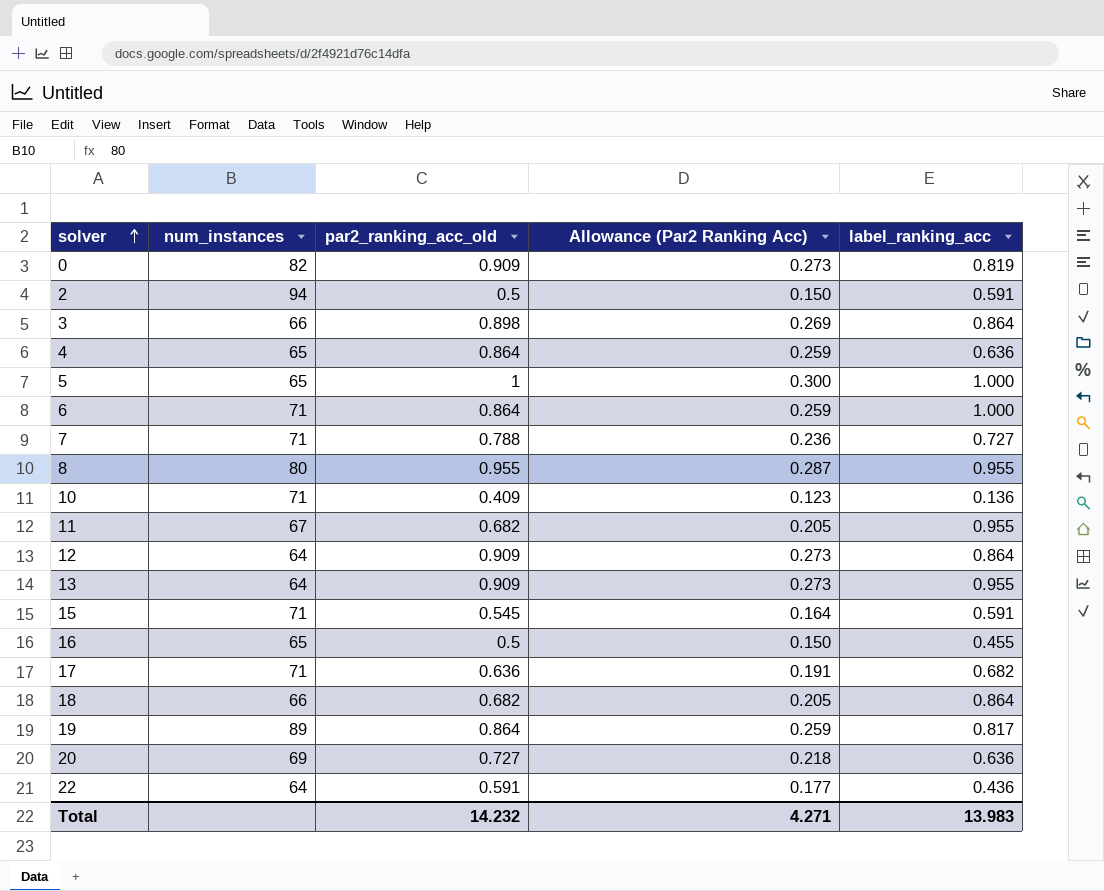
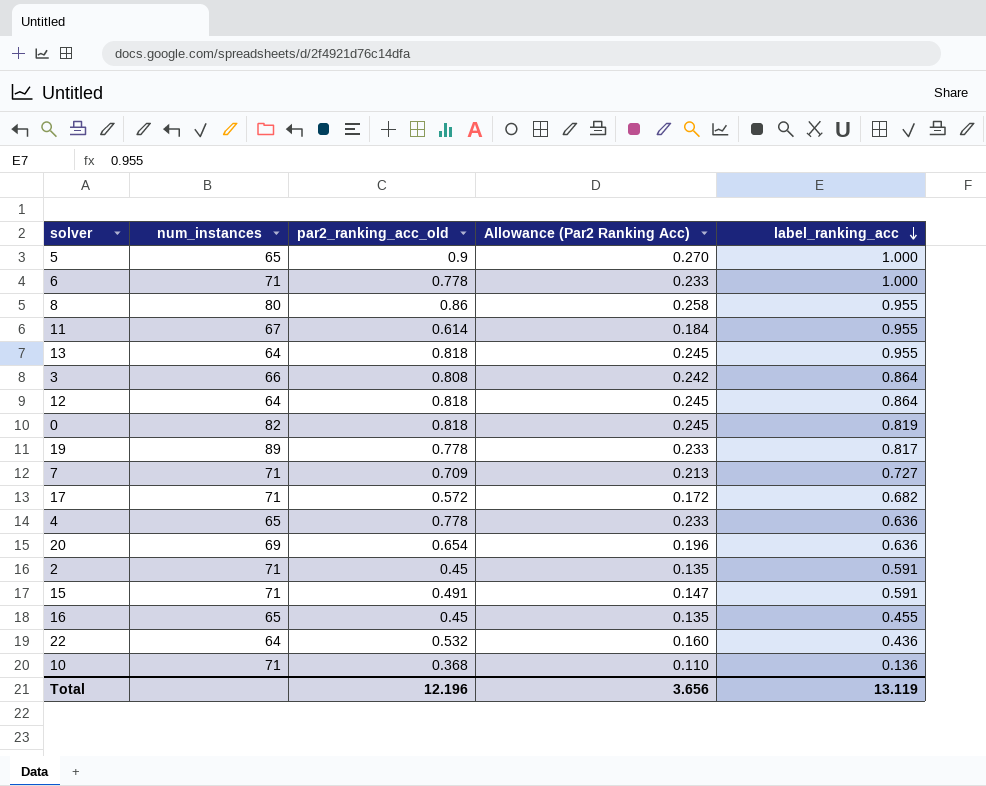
row order: solver ascending -> label_ranking_acc descending
row 18: 66 | 0.682 | 0.205 | 0.864 -> none
5 | par2_ranking_acc_old: 1 -> 0.9
5 | Allowance (Par2 Ranking Acc): 0.300 -> 0.270
6 | par2_ranking_acc_old: 0.864 -> 0.778
6 | Allowance (Par2 Ranking Acc): 0.259 -> 0.233
8 | par2_ranking_acc_old: 0.955 -> 0.86
8 | Allowance (Par2 Ranking Acc): 0.287 -> 0.258
11 | par2_ranking_acc_old: 0.682 -> 0.614
11 | Allowance (Par2 Ranking Acc): 0.205 -> 0.184
13 | par2_ranking_acc_old: 0.909 -> 0.818
13 | Allowance (Par2 Ranking Acc): 0.273 -> 0.245
3 | par2_ranking_acc_old: 0.898 -> 0.808
3 | Allowance (Par2 Ranking Acc): 0.269 -> 0.242
12 | par2_ranking_acc_old: 0.909 -> 0.818
12 | Allowance (Par2 Ranking Acc): 0.273 -> 0.245
0 | par2_ranking_acc_old: 0.909 -> 0.818
0 | Allowance (Par2 Ranking Acc): 0.273 -> 0.245
19 | par2_ranking_acc_old: 0.864 -> 0.778
19 | Allowance (Par2 Ranking Acc): 0.259 -> 0.233
7 | par2_ranking_acc_old: 0.788 -> 0.709
7 | Allowance (Par2 Ranking Acc): 0.236 -> 0.213
17 | par2_ranking_acc_old: 0.636 -> 0.572
17 | Allowance (Par2 Ranking Acc): 0.191 -> 0.172
4 | par2_ranking_acc_old: 0.864 -> 0.778
4 | Allowance (Par2 Ranking Acc): 0.259 -> 0.233
20 | par2_ranking_acc_old: 0.727 -> 0.654
20 | Allowance (Par2 Ranking Acc): 0.218 -> 0.196
2 | num_instances: 94 -> 71
2 | par2_ranking_acc_old: 0.5 -> 0.45
2 | Allowance (Par2 Ranking Acc): 0.150 -> 0.135
15 | par2_ranking_acc_old: 0.545 -> 0.491
15 | Allowance (Par2 Ranking Acc): 0.164 -> 0.147
16 | par2_ranking_acc_old: 0.5 -> 0.45
16 | Allowance (Par2 Ranking Acc): 0.150 -> 0.135
22 | par2_ranking_acc_old: 0.591 -> 0.532
22 | Allowance (Par2 Ranking Acc): 0.177 -> 0.160
10 | par2_ranking_acc_old: 0.409 -> 0.368
10 | Allowance (Par2 Ranking Acc): 0.123 -> 0.110
Total | par2_ranking_acc_old: 14.232 -> 12.196
Total | Allowance (Par2 Ranking Acc): 4.271 -> 3.656
Total | label_ranking_acc: 13.983 -> 13.119

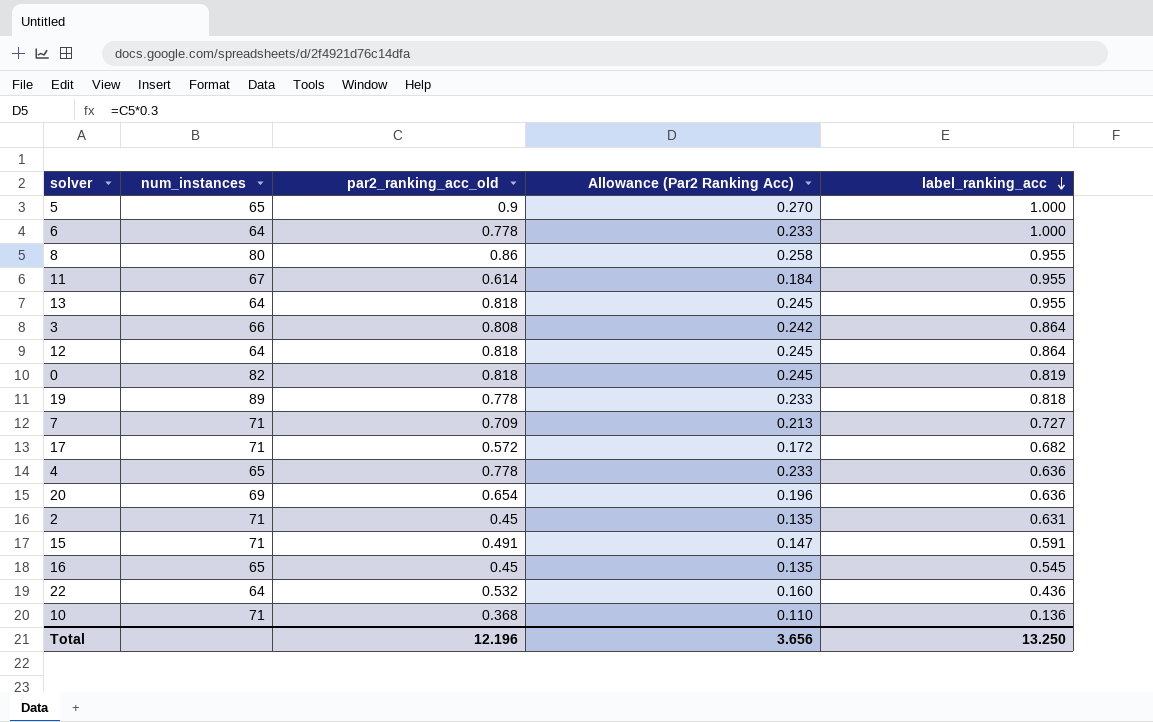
6 | num_instances: 71 -> 64
19 | label_ranking_acc: 0.817 -> 0.818
2 | label_ranking_acc: 0.591 -> 0.631
16 | label_ranking_acc: 0.455 -> 0.545
Total | label_ranking_acc: 13.119 -> 13.250

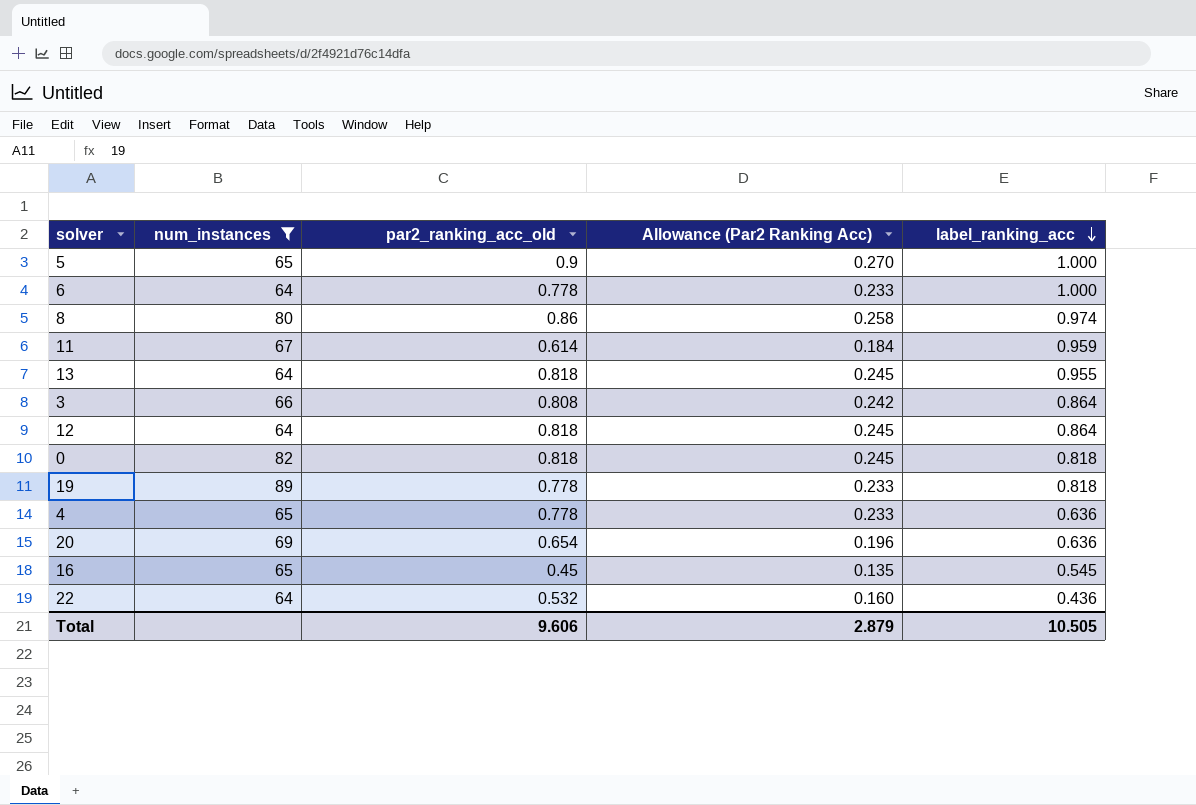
filter: none -> num_instances != 71
8 | label_ranking_acc: 0.955 -> 0.974
11 | label_ranking_acc: 0.955 -> 0.959
0 | label_ranking_acc: 0.819 -> 0.818
Total | par2_ranking_acc_old: 12.196 -> 9.606
Total | Allowance (Par2 Ranking Acc): 3.656 -> 2.879
Total | label_ranking_acc: 13.250 -> 10.505

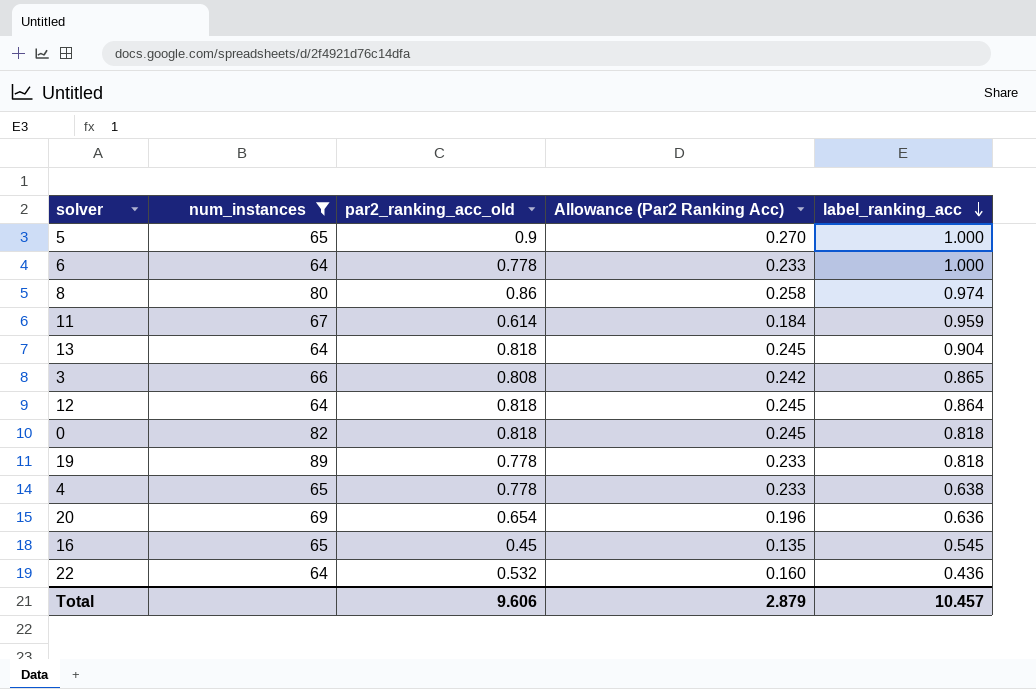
13 | label_ranking_acc: 0.955 -> 0.904
3 | label_ranking_acc: 0.864 -> 0.865
4 | label_ranking_acc: 0.636 -> 0.638
Total | label_ranking_acc: 10.505 -> 10.457

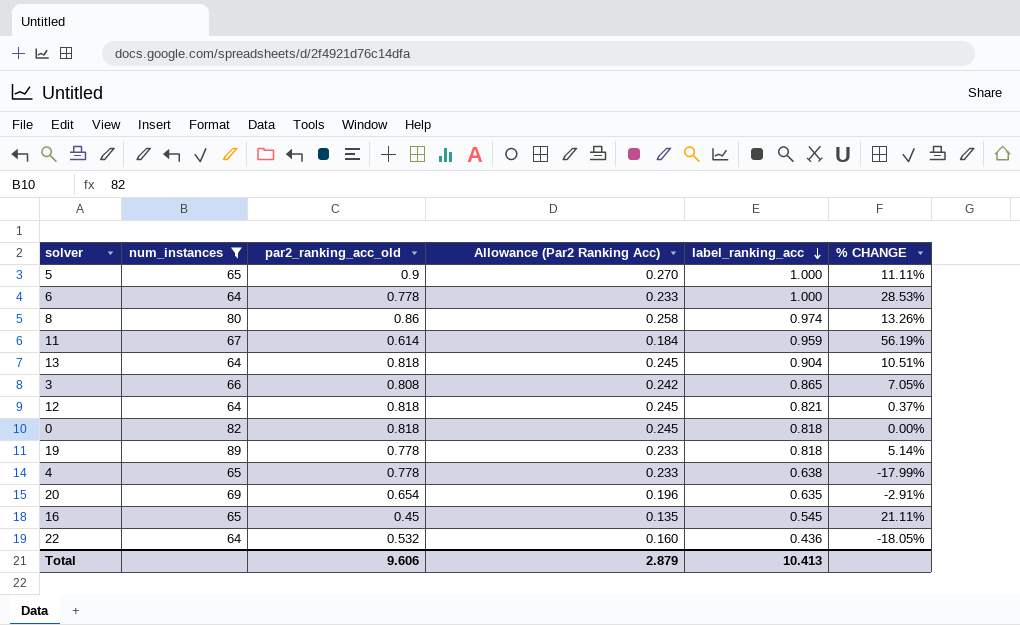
column % CHANGE | formula: none -> ([label_ranking_acc] - [par2_ranking_acc_old]) / [par2_ranking_acc_old]
12 | label_ranking_acc: 0.864 -> 0.821
20 | label_ranking_acc: 0.636 -> 0.635
Total | label_ranking_acc: 10.457 -> 10.413

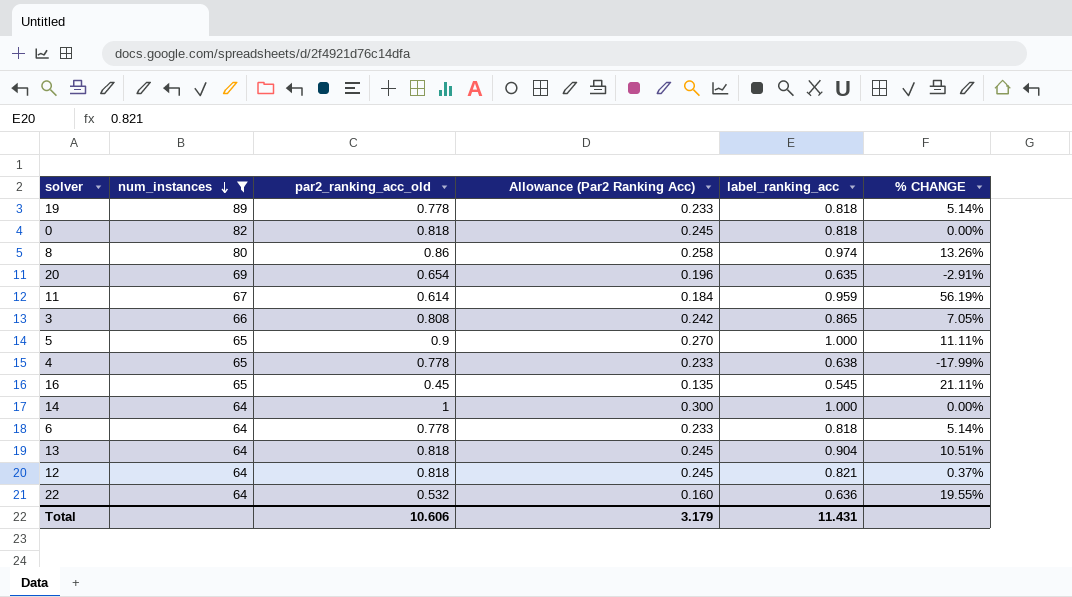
row order: label_ranking_acc descending -> num_instances descending
row 14: none -> 64 | 1 | 0.300 | 1.000 | 0.00%
6 | label_ranking_acc: 1.000 -> 0.818
6 | % CHANGE: 28.53% -> 5.14%
22 | label_ranking_acc: 0.436 -> 0.636
22 | % CHANGE: -18.05% -> 19.55%
Total | par2_ranking_acc_old: 9.606 -> 10.606
Total | Allowance (Par2 Ranking Acc): 2.879 -> 3.179
Total | label_ranking_acc: 10.413 -> 11.431

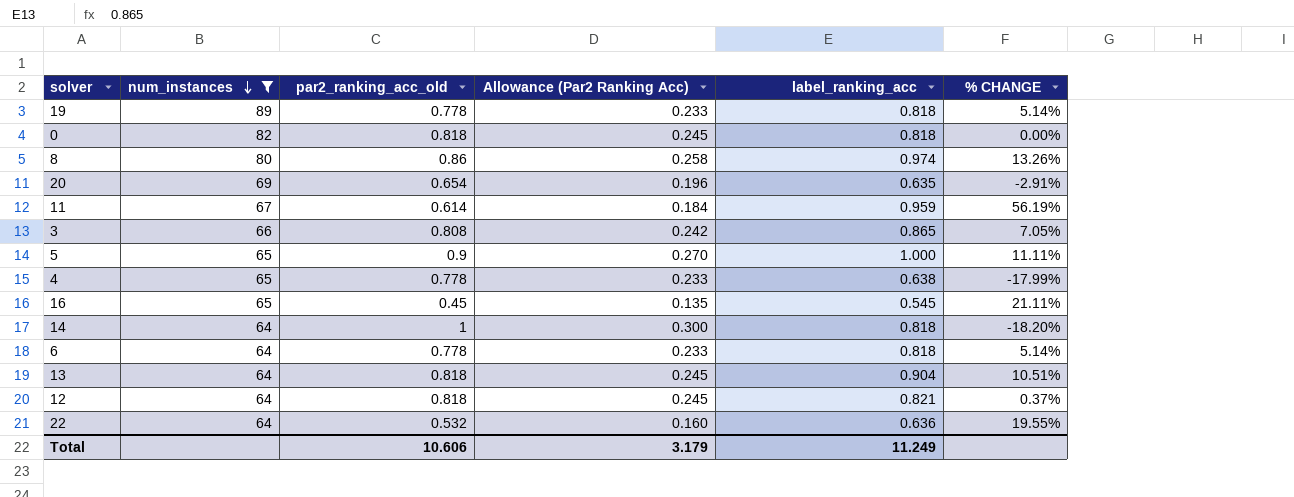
14 | label_ranking_acc: 1.000 -> 0.818
14 | % CHANGE: 0.00% -> -18.20%
Total | label_ranking_acc: 11.431 -> 11.249

